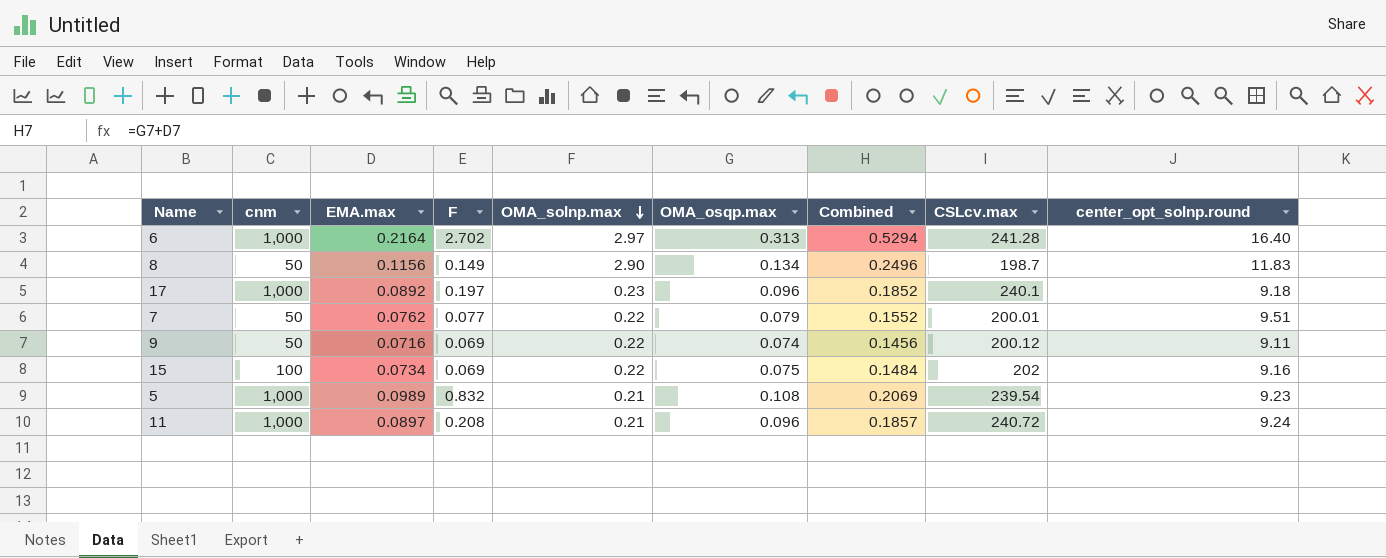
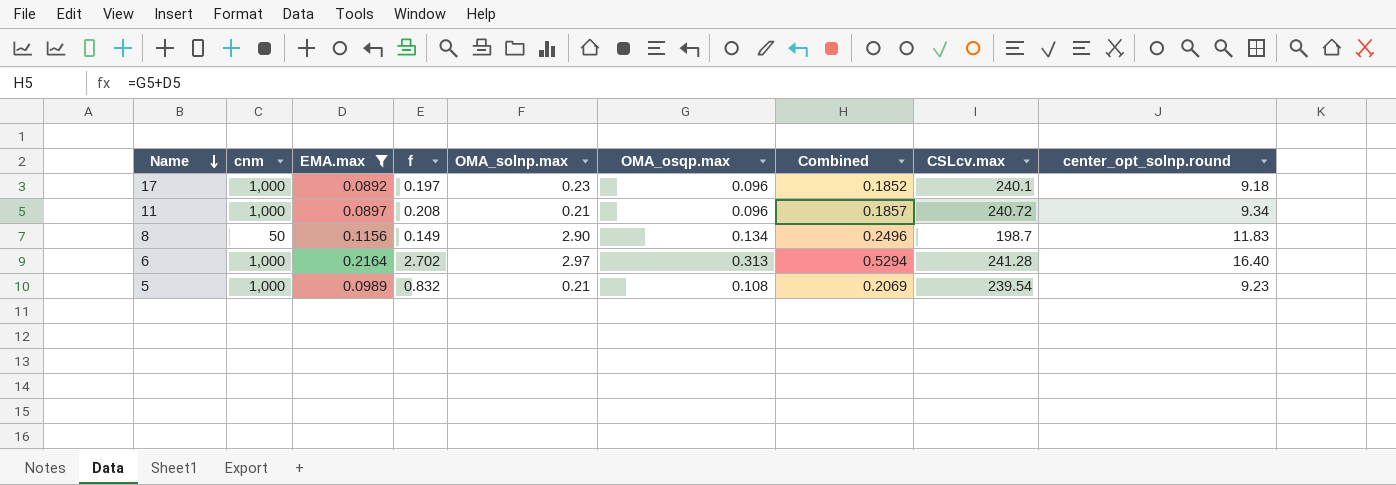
filter: none -> EMA.max >= 0.0892
row order: OMA_solnp.max descending -> Name descending
column name: F -> f
11 | center_opt_solnp.round: 9.24 -> 9.34

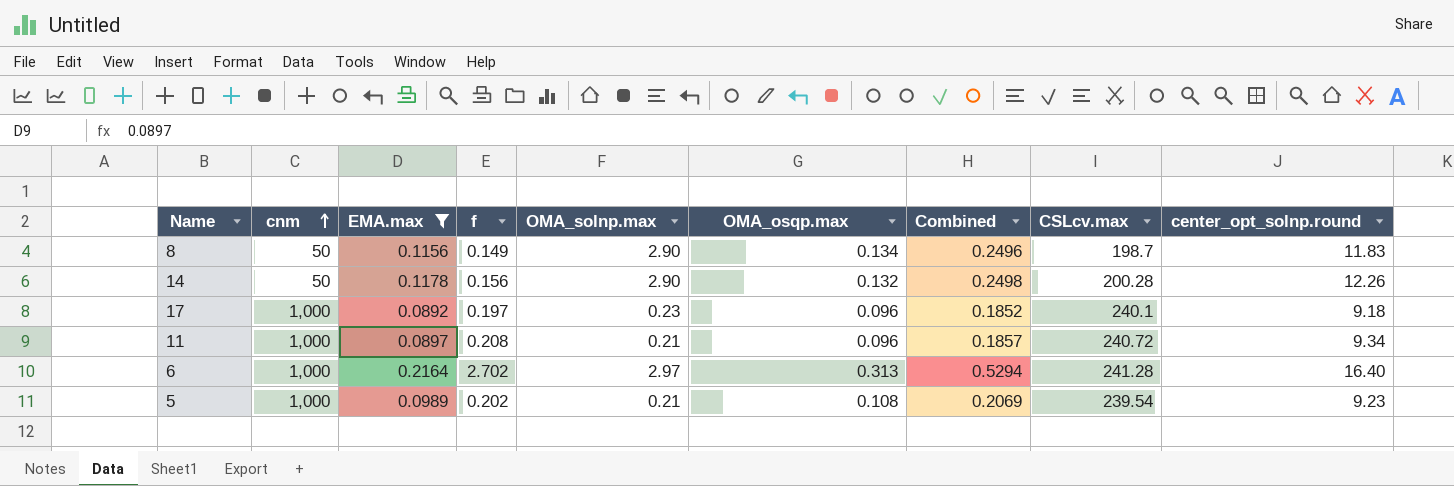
row order: Name descending -> cnm ascending
row 14: none -> 50 | 0.1178 | 0.156 | 2.90 | 0.132 | 0.2498 | 200.28 | 12.26
5 | f: 0.832 -> 0.202

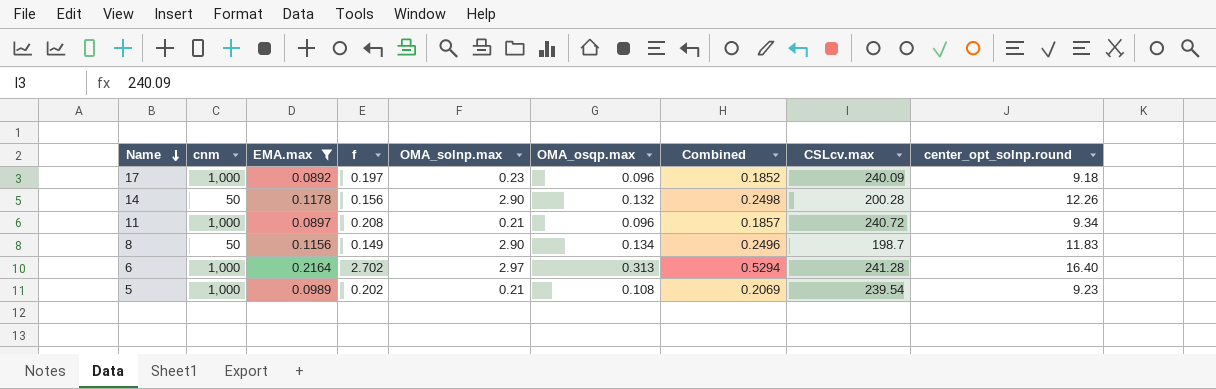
row order: cnm ascending -> Name descending
17 | CSLcv.max: 240.1 -> 240.09

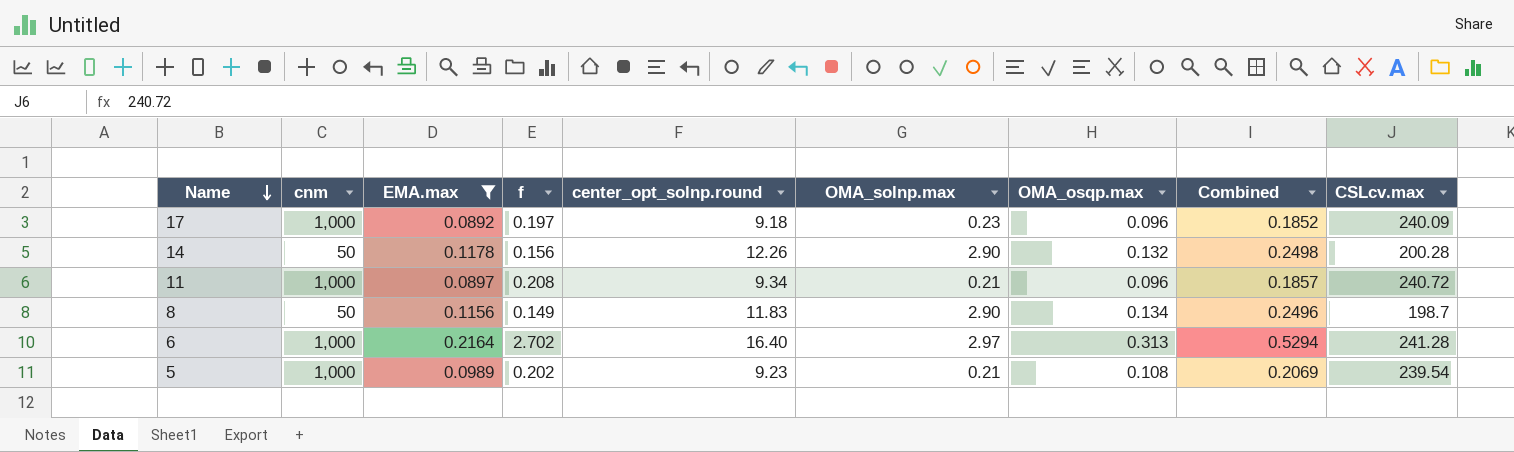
column center_opt_solnp.round | position: 9 -> 5

